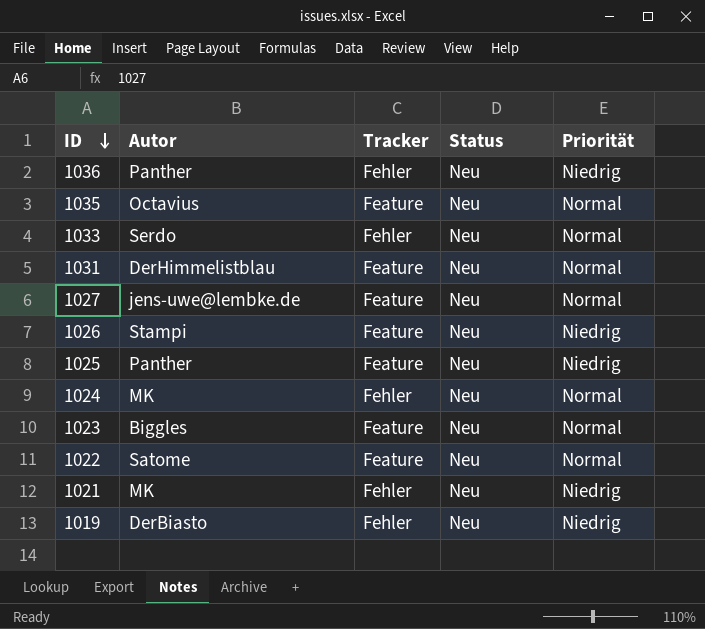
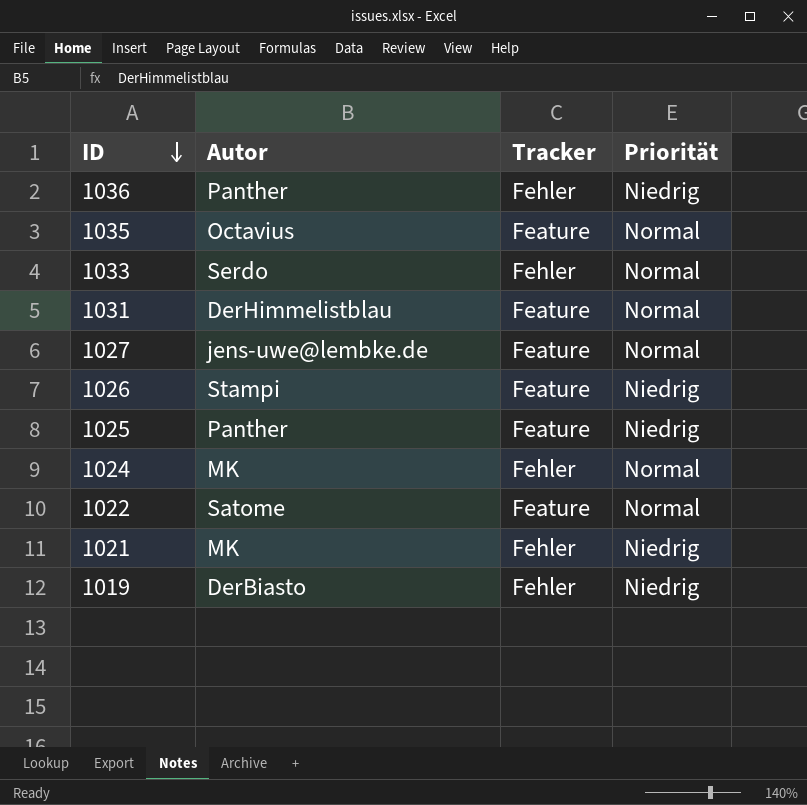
column Status | position: 4 -> none
row 1023: Biggles | Feature | Neu | Normal -> none

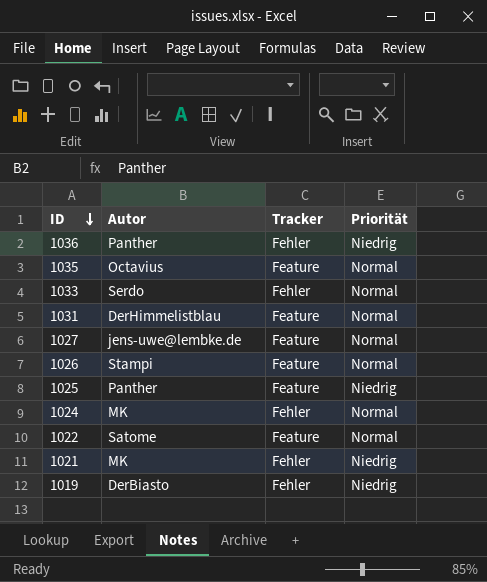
1026 | Priorität: Niedrig -> Normal

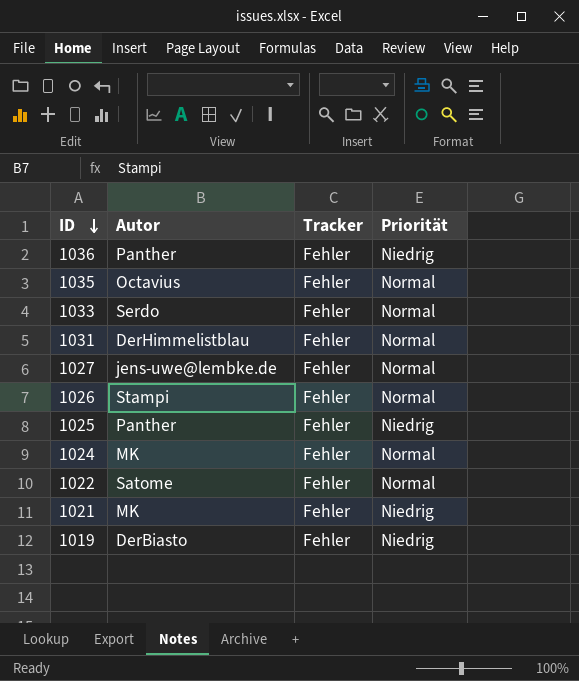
1035 | Tracker: Feature -> Fehler
1031 | Tracker: Feature -> Fehler
1027 | Tracker: Feature -> Fehler
1026 | Tracker: Feature -> Fehler
1025 | Tracker: Feature -> Fehler
1022 | Tracker: Feature -> Fehler

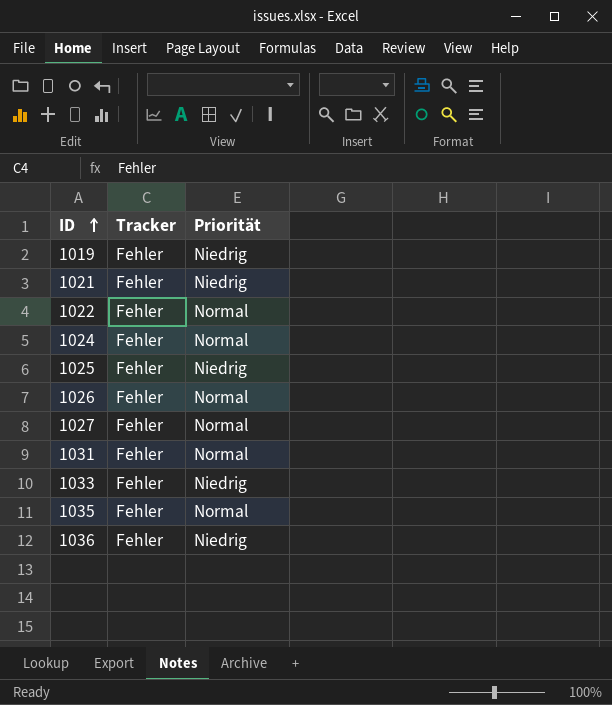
row order: ID descending -> ID ascending
column Autor | position: 2 -> none
1033 | Priorität: Normal -> Niedrig

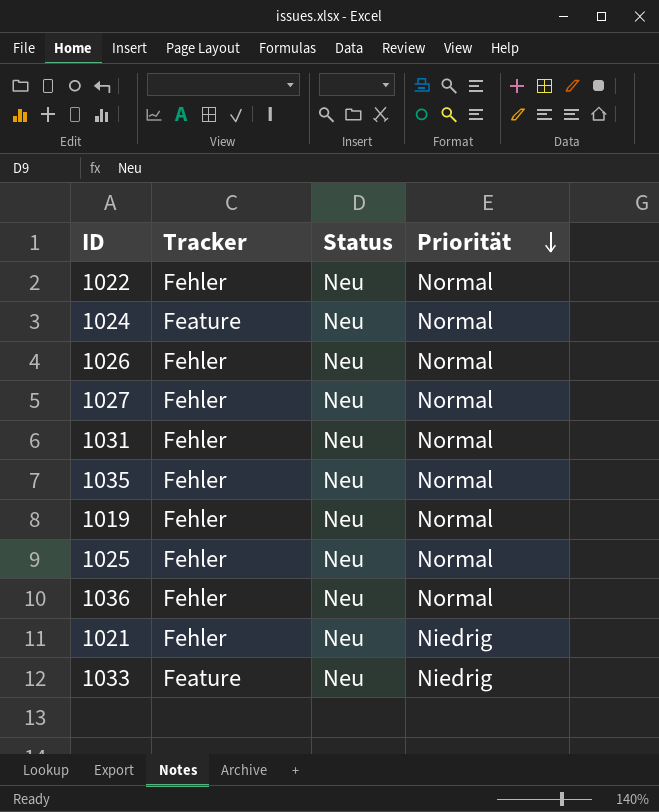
row order: ID ascending -> Priorität descending
column Status | position: none -> 3
1024 | Tracker: Fehler -> Feature
1019 | Priorität: Niedrig -> Normal
1025 | Priorität: Niedrig -> Normal
1036 | Priorität: Niedrig -> Normal
1033 | Tracker: Fehler -> Feature

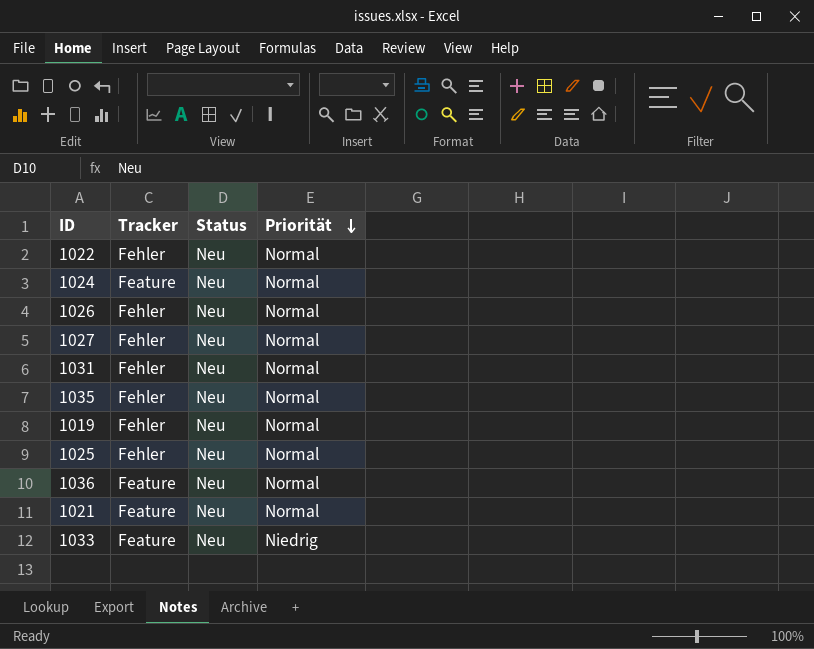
1036 | Tracker: Fehler -> Feature
1021 | Tracker: Fehler -> Feature
1021 | Priorität: Niedrig -> Normal

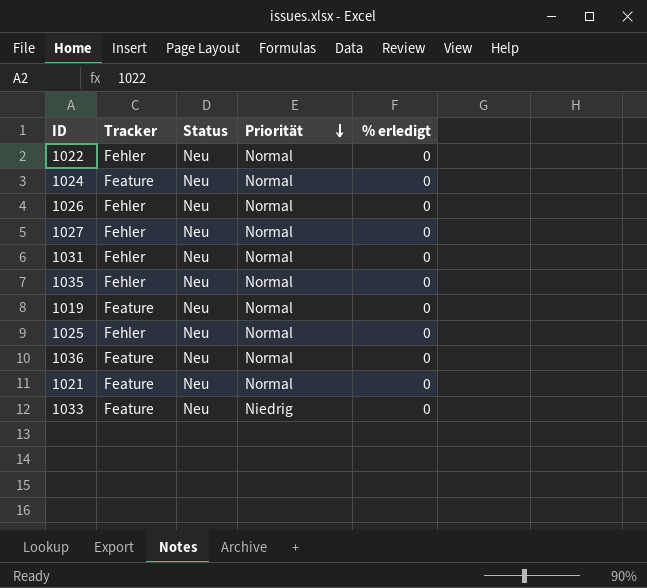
column % erledigt | position: none -> 5
1019 | Tracker: Fehler -> Feature

